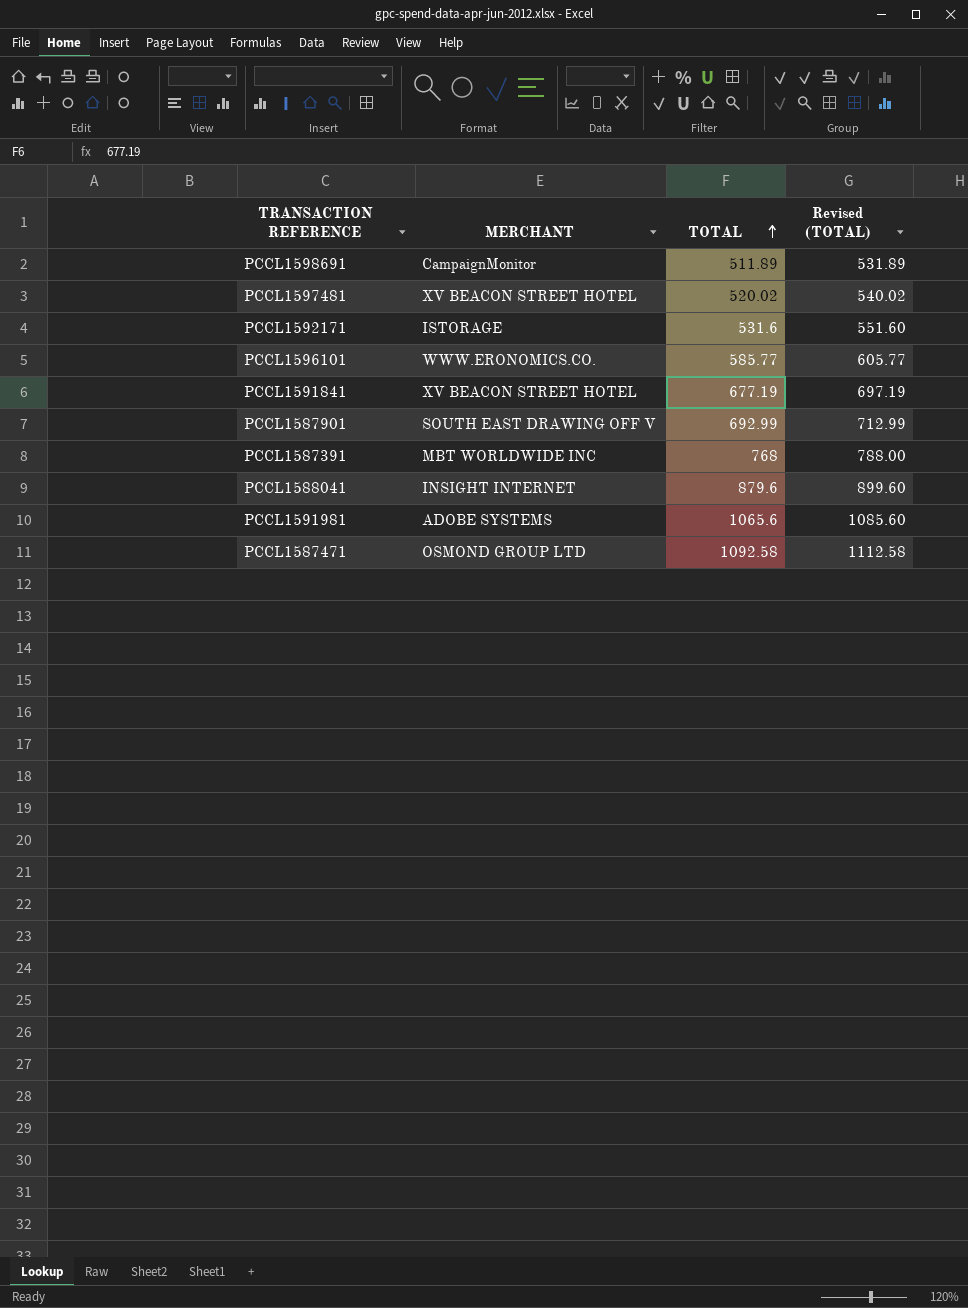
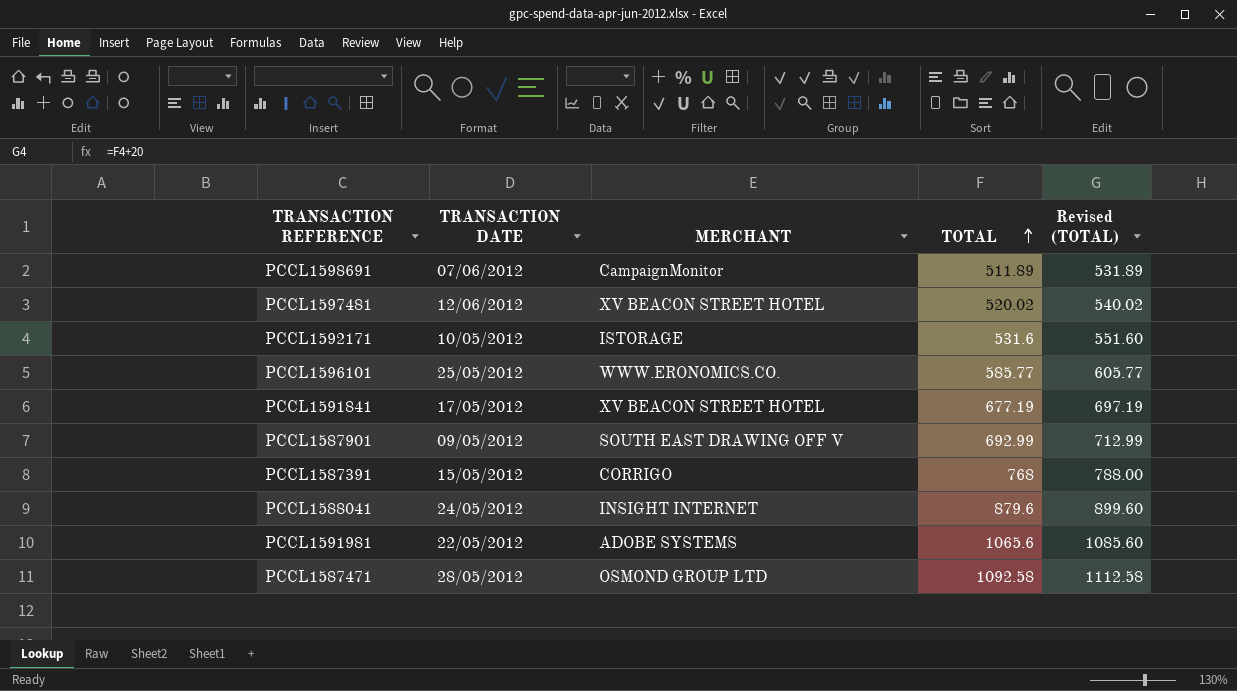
column TRANSACTION DATE | position: none -> 2
PCCL1587391 | MERCHANT: MBT WORLDWIDE INC -> CORRIGO

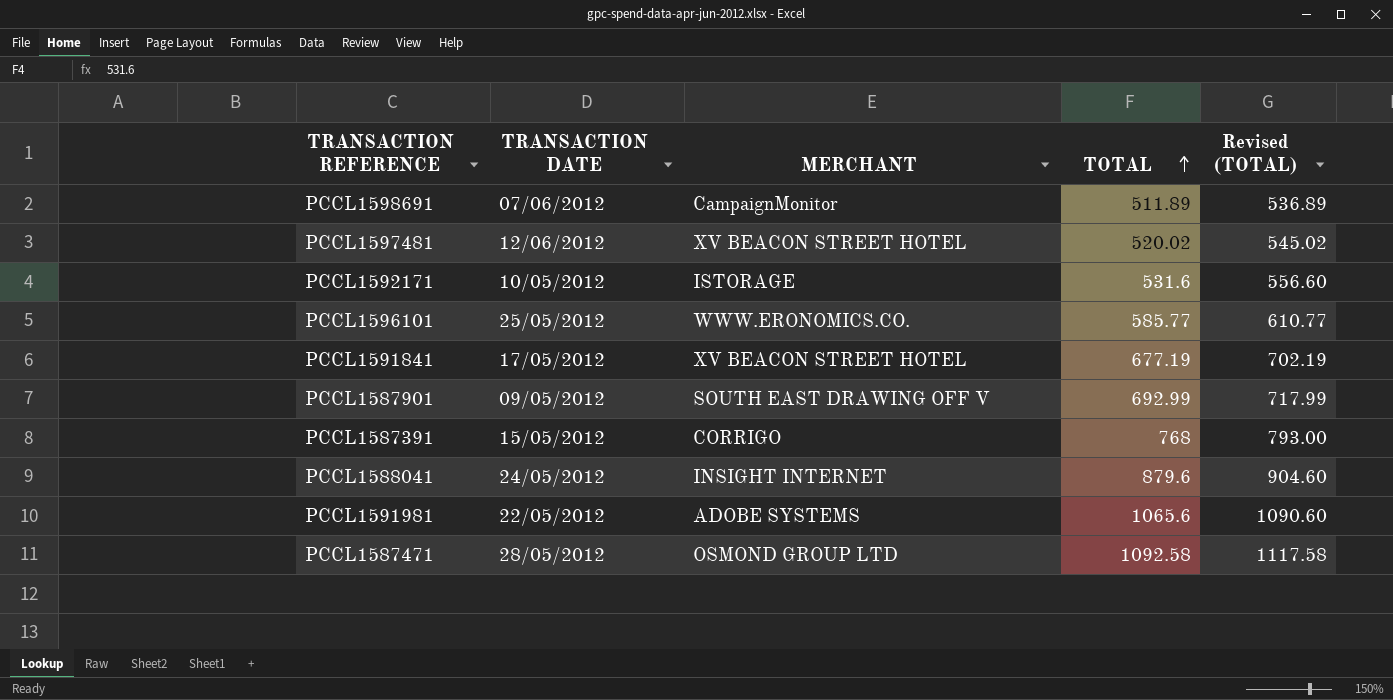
column Revised (TOTAL) | formula: [TOTAL] + 20 -> [TOTAL] + 25

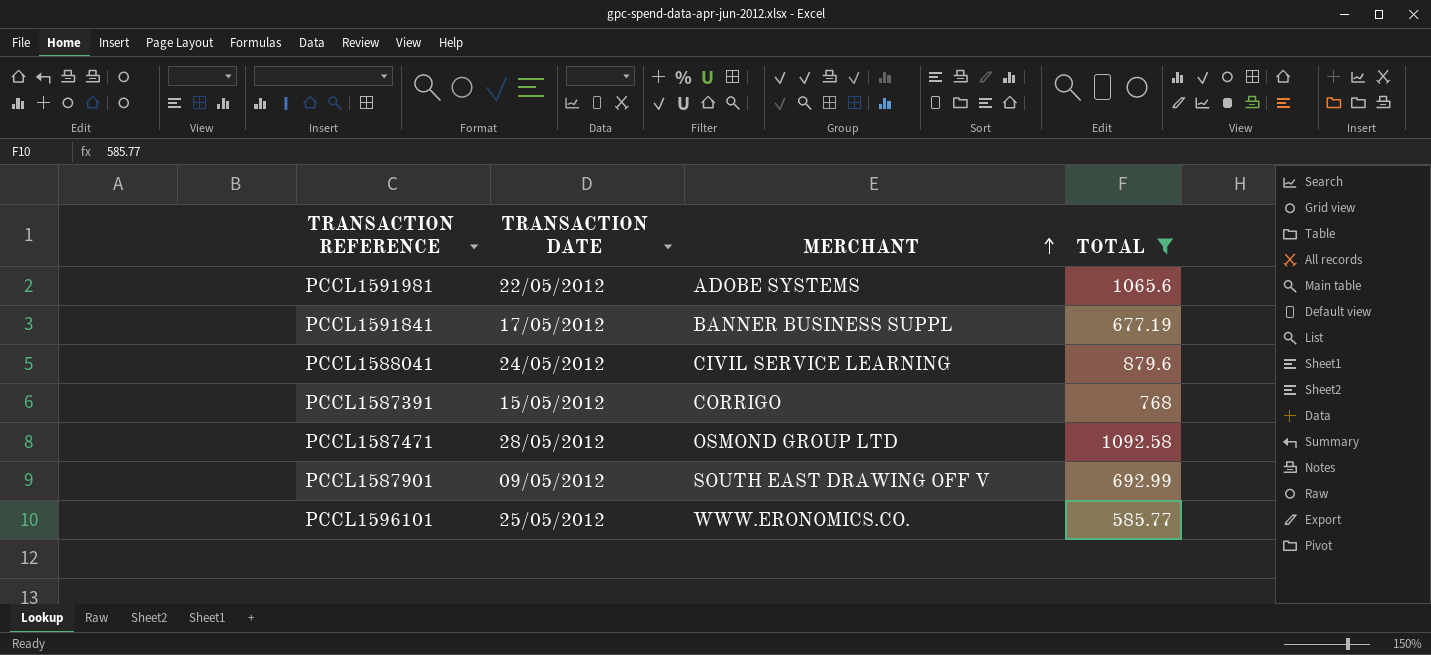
filter: none -> TOTAL >= 585.77
row order: TOTAL ascending -> MERCHANT ascending
column Revised (TOTAL) | formula: [TOTAL] + 25 -> none
PCCL1591841 | MERCHANT: XV BEACON STREET HOTEL -> BANNER BUSINESS SUPPL
PCCL1588041 | MERCHANT: INSIGHT INTERNET -> CIVIL SERVICE LEARNING

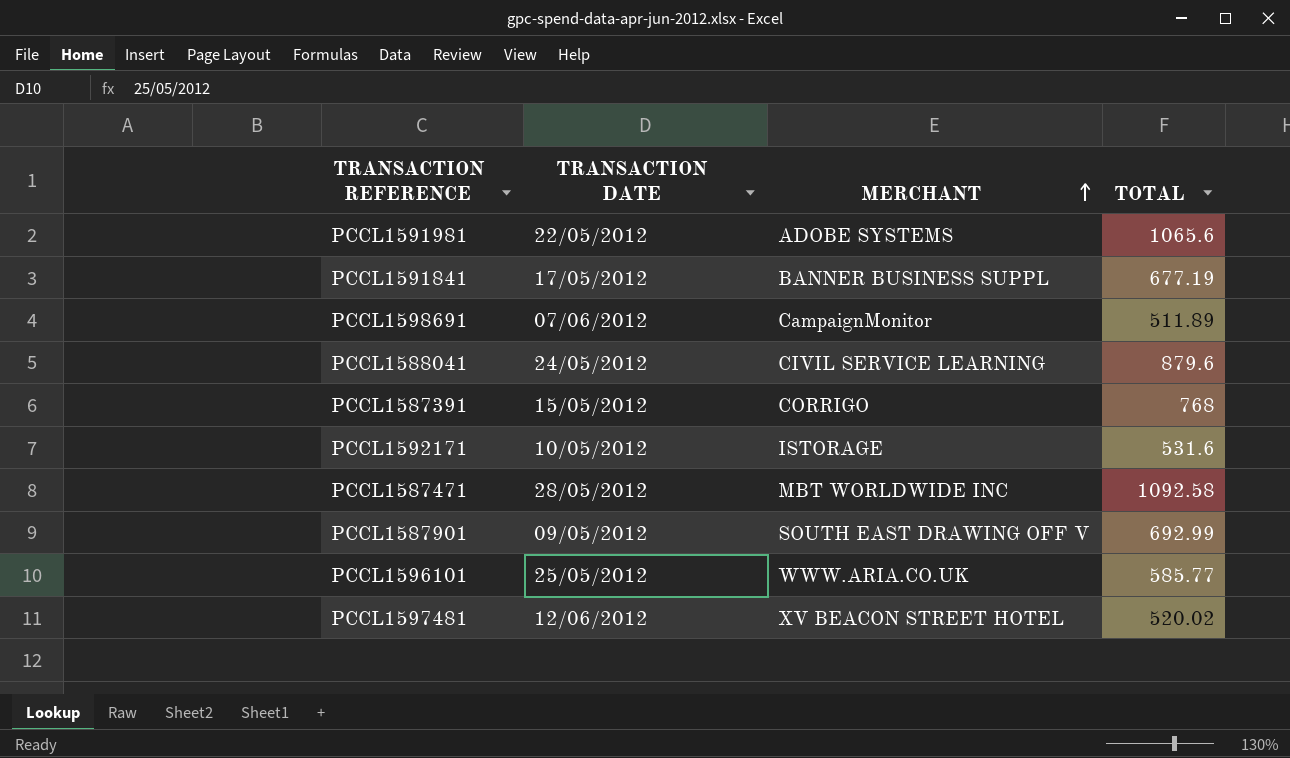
filter: TOTAL >= 585.77 -> none
PCCL1587471 | MERCHANT: OSMOND GROUP LTD -> MBT WORLDWIDE INC
PCCL1596101 | MERCHANT: WWW.ERONOMICS.CO. -> WWW.ARIA.CO.UK

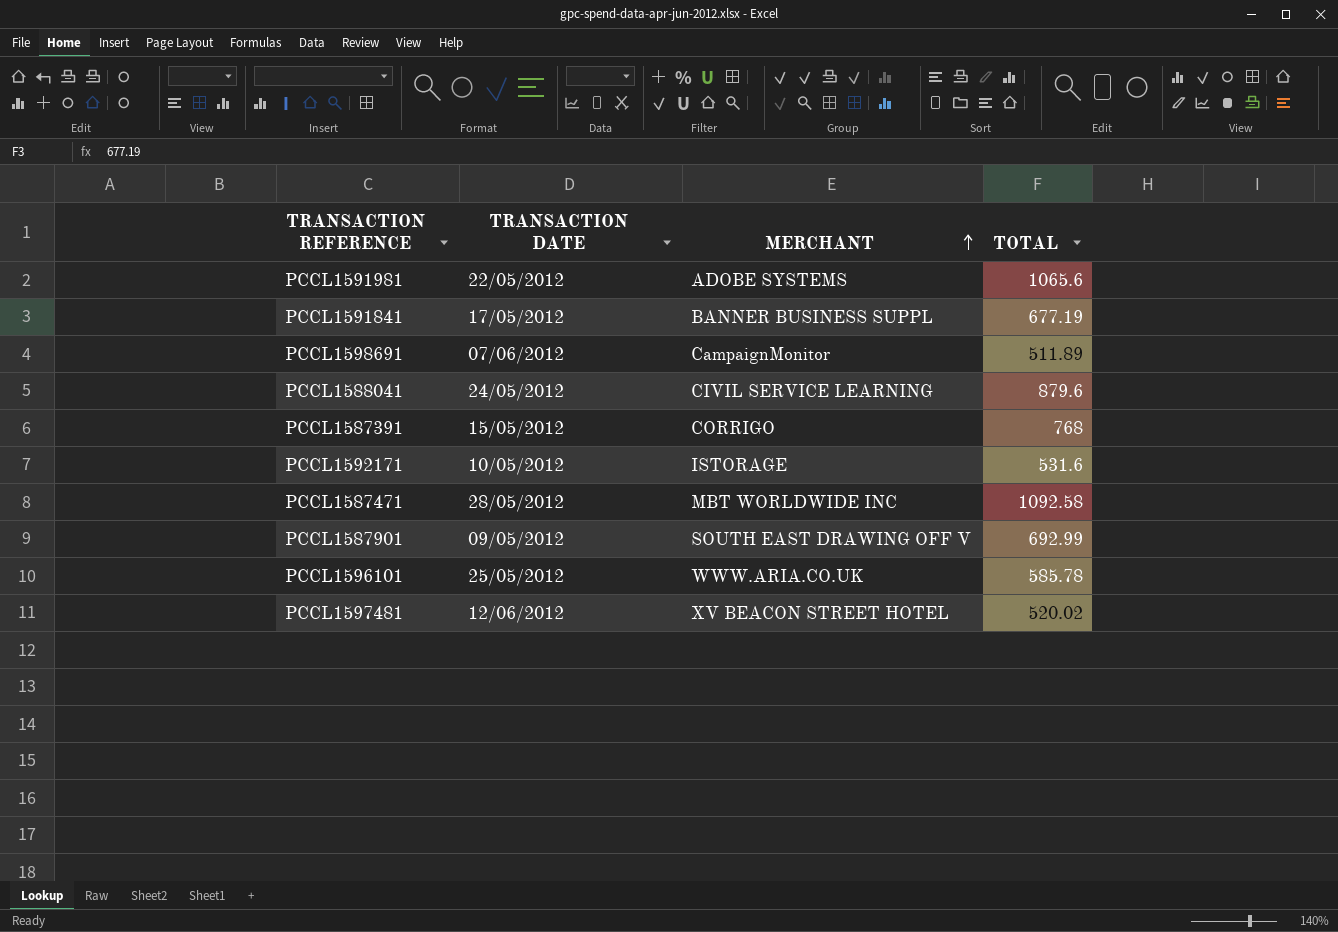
PCCL1596101 | TOTAL: 585.77 -> 585.78

